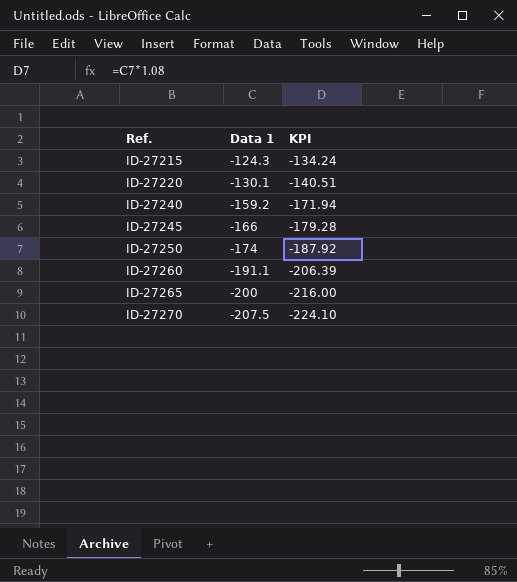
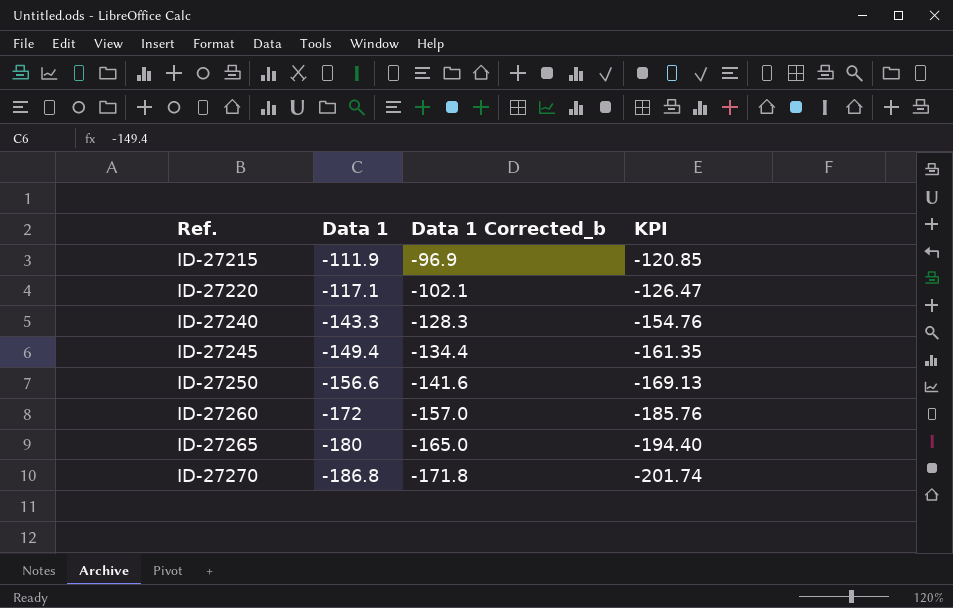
column Data 1 Corrected_b | formula: none -> [Data 1] + 15
ID-27215 | Data 1: -124.3 -> -111.9
ID-27215 | KPI: -134.24 -> -120.85
ID-27220 | Data 1: -130.1 -> -117.1
ID-27220 | KPI: -140.51 -> -126.47
ID-27240 | Data 1: -159.2 -> -143.3
ID-27240 | KPI: -171.94 -> -154.76
ID-27245 | Data 1: -166 -> -149.4
ID-27245 | KPI: -179.28 -> -161.35
ID-27250 | Data 1: -174 -> -156.6
ID-27250 | KPI: -187.92 -> -169.13
ID-27260 | Data 1: -191.1 -> -172
ID-27260 | KPI: -206.39 -> -185.76
ID-27265 | Data 1: -200 -> -180
ID-27265 | KPI: -216.00 -> -194.40
ID-27270 | Data 1: -207.5 -> -186.8
ID-27270 | KPI: -224.10 -> -201.74

